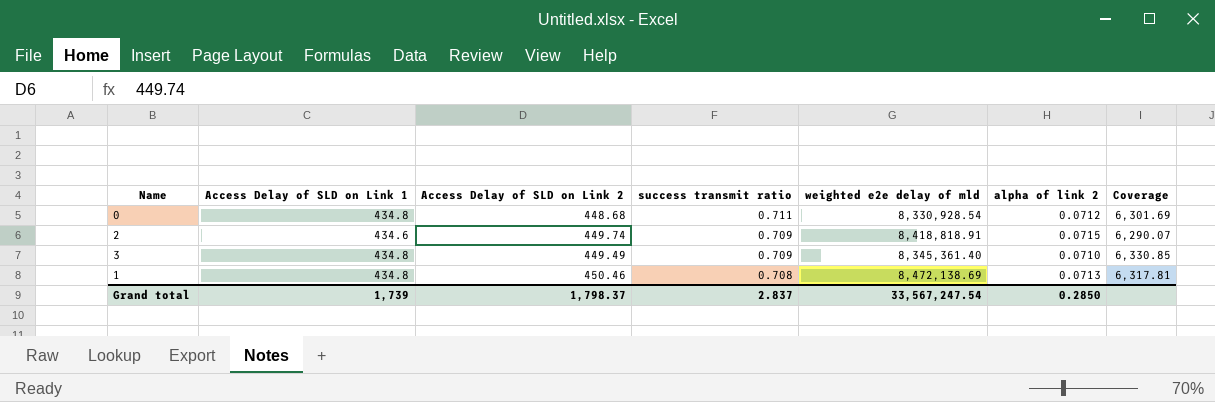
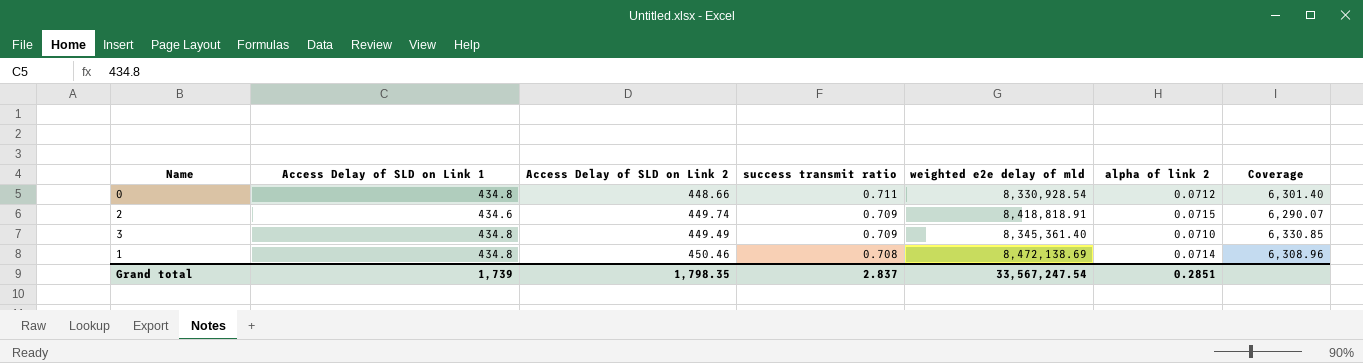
0 | Access Delay of SLD on Link 2: 448.68 -> 448.66
0 | Coverage: 6,301.69 -> 6,301.40
1 | alpha of link 2: 0.0713 -> 0.0714
1 | Coverage: 6,317.81 -> 6,308.96
Grand total | Access Delay of SLD on Link 2: 1,798.37 -> 1,798.35
Grand total | alpha of link 2: 0.2850 -> 0.2851

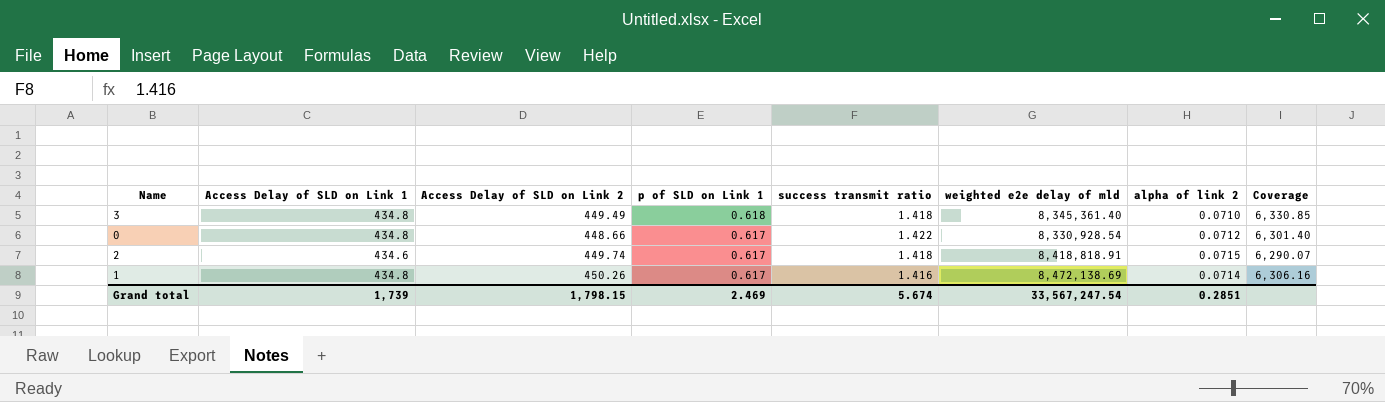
row order: success transmit ratio descending -> p of SLD on Link 1 descending
column p of SLD on Link 1 | position: none -> 4
3 | success transmit ratio: 0.709 -> 1.418
0 | success transmit ratio: 0.711 -> 1.422
2 | success transmit ratio: 0.709 -> 1.418
1 | Access Delay of SLD on Link 2: 450.46 -> 450.26
1 | success transmit ratio: 0.708 -> 1.416
1 | Coverage: 6,308.96 -> 6,306.16
Grand total | Access Delay of SLD on Link 2: 1,798.35 -> 1,798.15
Grand total | success transmit ratio: 2.837 -> 5.674

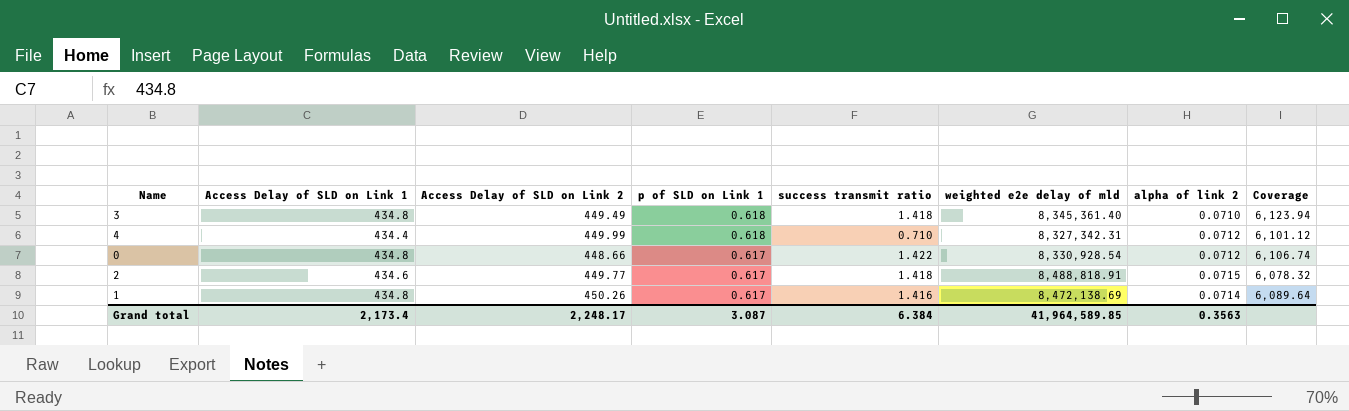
column Coverage | formula: [Access Delay of SLD on Link 2] / [alpha of link 2] -> [Access Delay of SLD on Link 1] / [alpha of link 2]
row 4: none -> 434.4 | 449.99 | 0.618 | 0.710 | 8,327,342.31 | 0.0712 | 6,101.12
2 | Access Delay of SLD on Link 2: 449.74 -> 449.77
2 | weighted e2e delay of mld: 8,418,818.91 -> 8,488,818.91
Grand total | Access Delay of SLD on Link 1: 1,739 -> 2,173.4
Grand total | Access Delay of SLD on Link 2: 1,798.15 -> 2,248.17
Grand total | p of SLD on Link 1: 2.469 -> 3.087
Grand total | success transmit ratio: 5.674 -> 6.384
Grand total | weighted e2e delay of mld: 33,567,247.54 -> 41,964,589.85
Grand total | alpha of link 2: 0.2851 -> 0.3563

